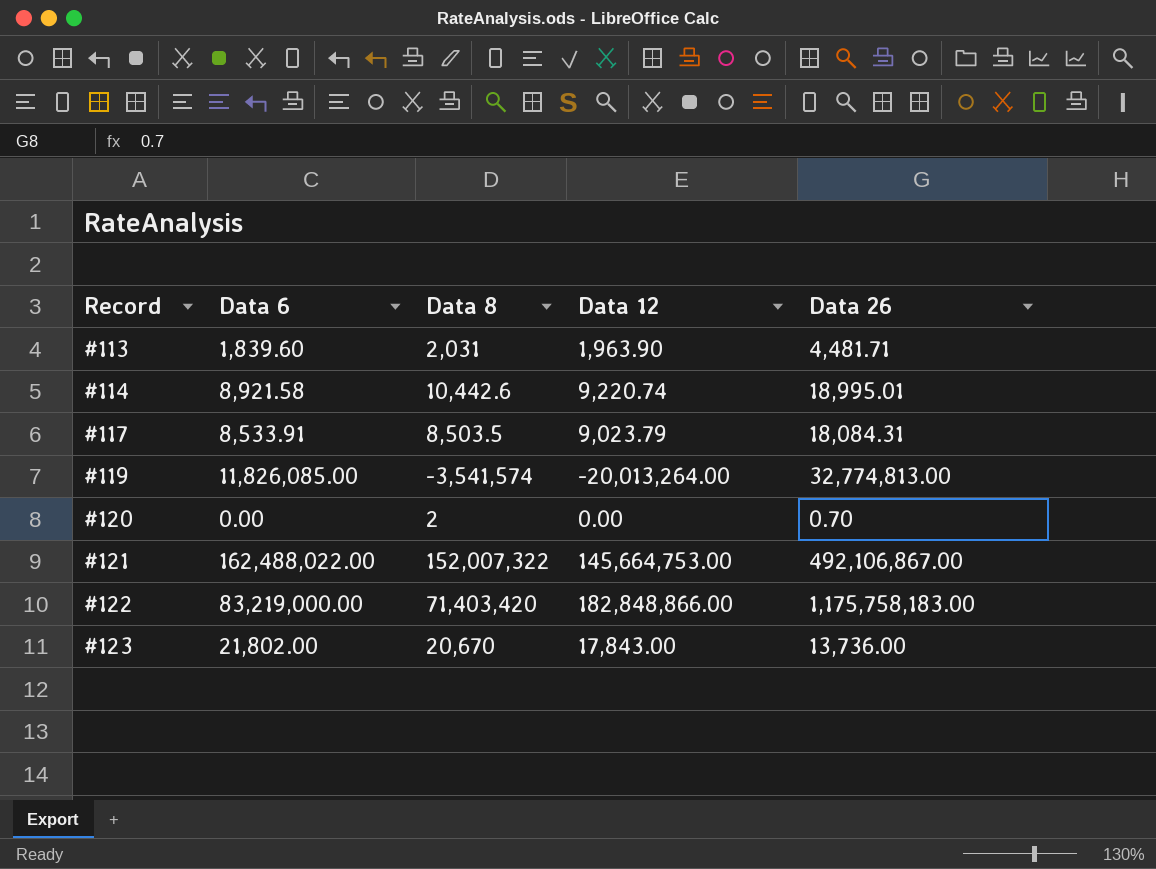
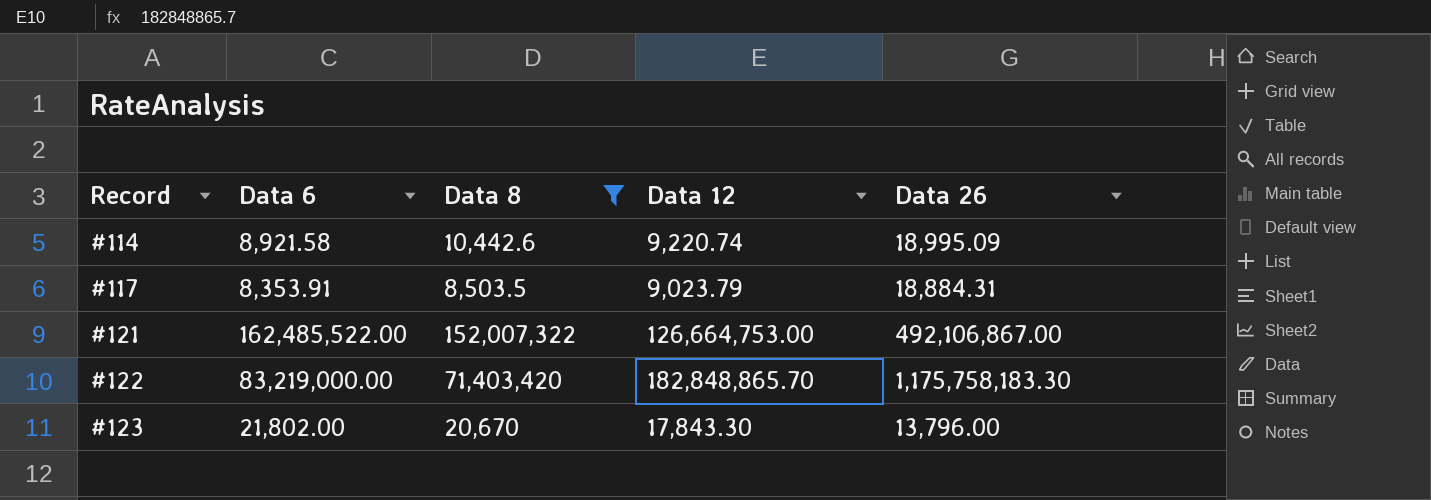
filter: none -> Data 8 >= 8,503.5
#114 | Data 26: 18,995.01 -> 18,995.09
#117 | Data 6: 8,533.91 -> 8,353.91
#117 | Data 26: 18,084.31 -> 18,884.31
#121 | Data 6: 162,488,022.00 -> 162,485,522.00
#121 | Data 12: 145,664,753.00 -> 126,664,753.00
#122 | Data 12: 182,848,866.00 -> 182,848,865.70
#122 | Data 26: 1,175,758,183.00 -> 1,175,758,183.30
#123 | Data 12: 17,843.00 -> 17,843.30
#123 | Data 26: 13,736.00 -> 13,796.00

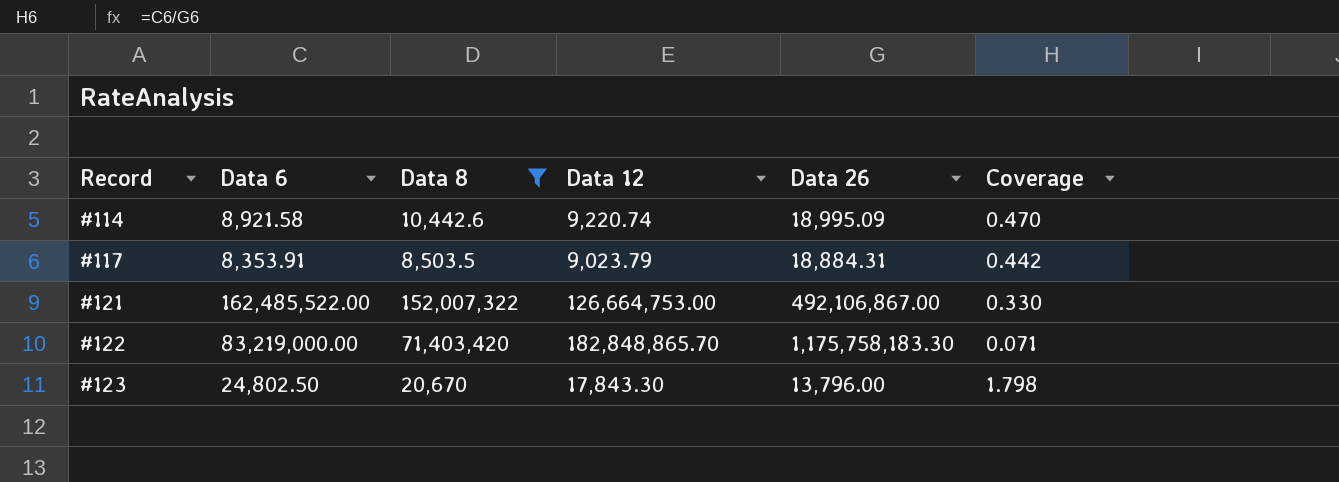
column Coverage | formula: none -> [Data 6] / [Data 26]
#123 | Data 6: 21,802.00 -> 24,802.50

